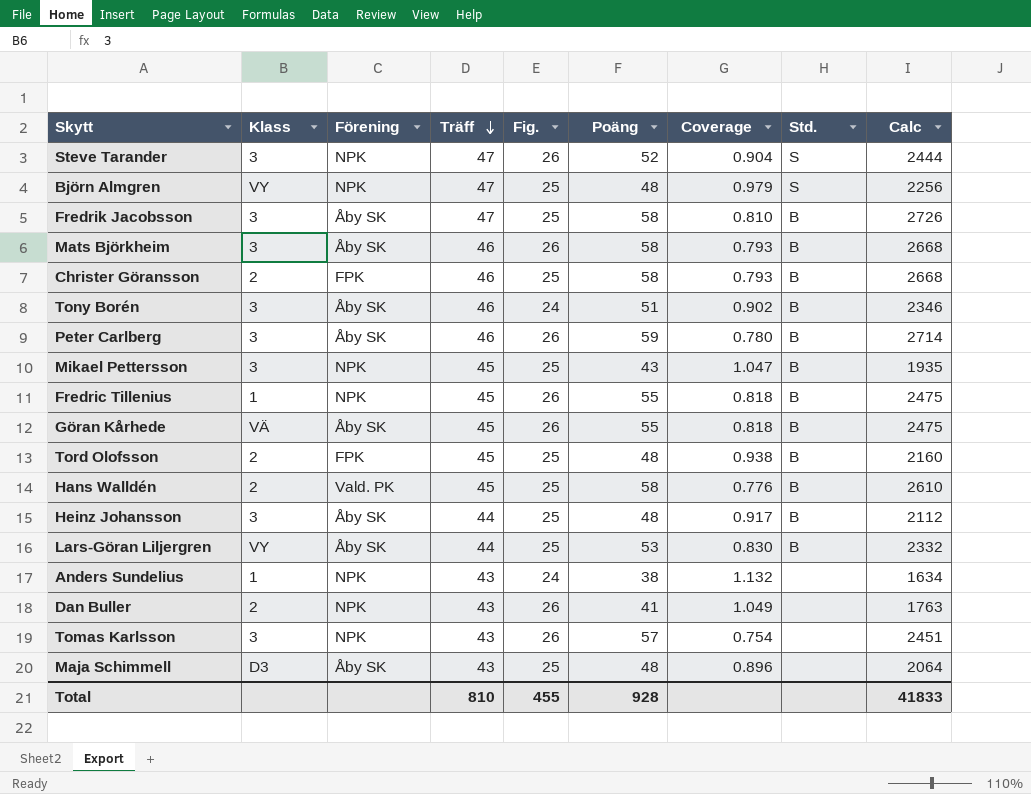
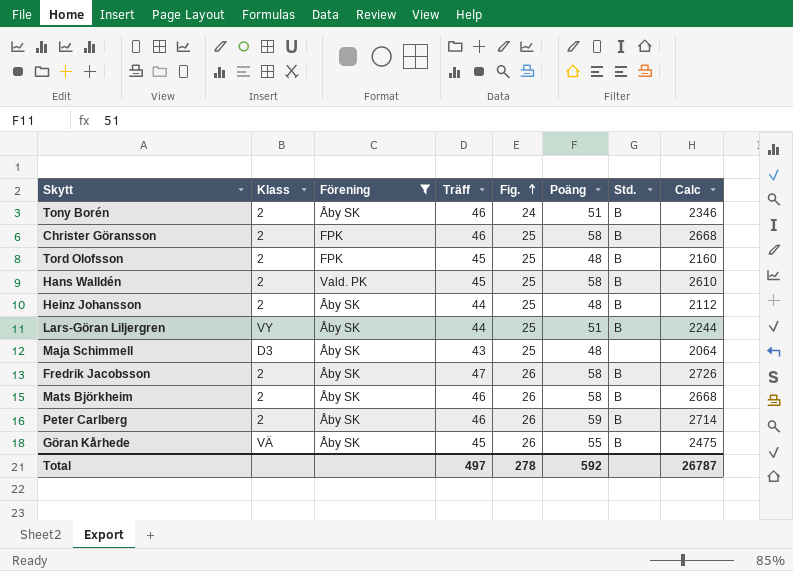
filter: none -> Förening != NPK
row order: Träff descending -> Fig. ascending
column Coverage | formula: [Träff] / [Poäng] -> none
Tony Borén | Klass: 3 -> 2
Heinz Johansson | Klass: 3 -> 2
Lars-Göran Liljergren | Poäng: 53 -> 51
Lars-Göran Liljergren | Calc: 2332 -> 2244
Fredrik Jacobsson | Klass: 3 -> 2
Fredrik Jacobsson | Fig.: 25 -> 26
Mats Björkheim | Klass: 3 -> 2
Peter Carlberg | Klass: 3 -> 2
Total | Träff: 810 -> 497
Total | Fig.: 455 -> 278
Total | Poäng: 928 -> 592
Total | Calc: 41833 -> 26787

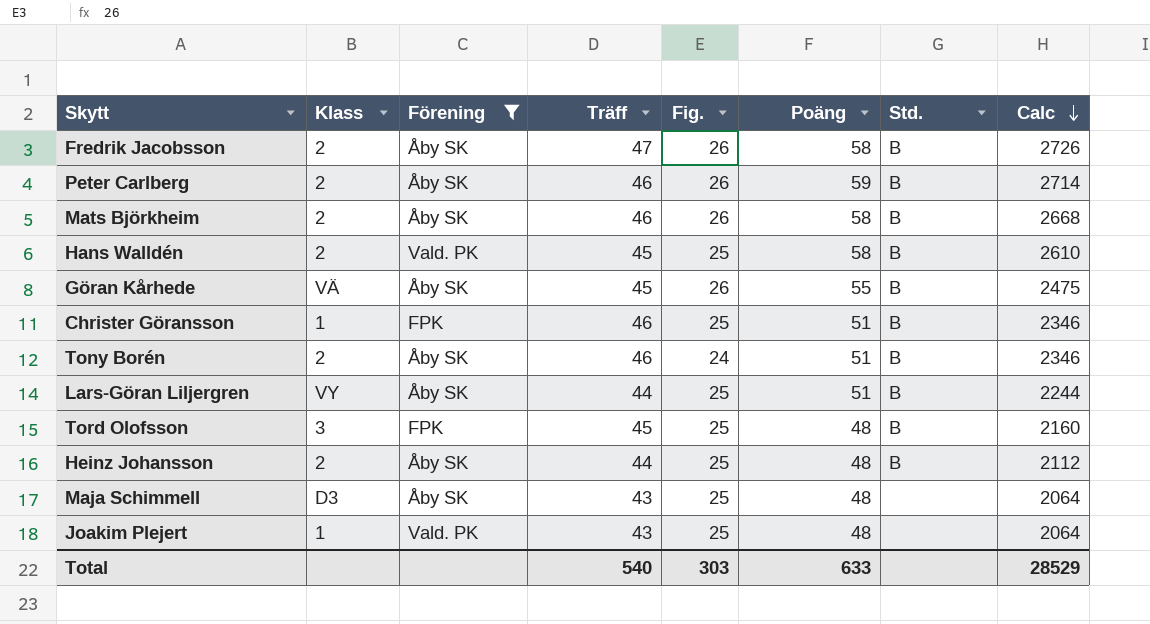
row order: Fig. ascending -> Calc descending
Christer Göransson | Klass: 2 -> 1
Christer Göransson | Poäng: 58 -> 51
Christer Göransson | Calc: 2668 -> 2346
Tord Olofsson | Klass: 2 -> 3
row Joakim Plejert: none -> 1 | Vald. PK | 43 | 25 | 48 | none | 2064
Total | Träff: 497 -> 540
Total | Fig.: 278 -> 303
Total | Poäng: 592 -> 633
Total | Calc: 26787 -> 28529

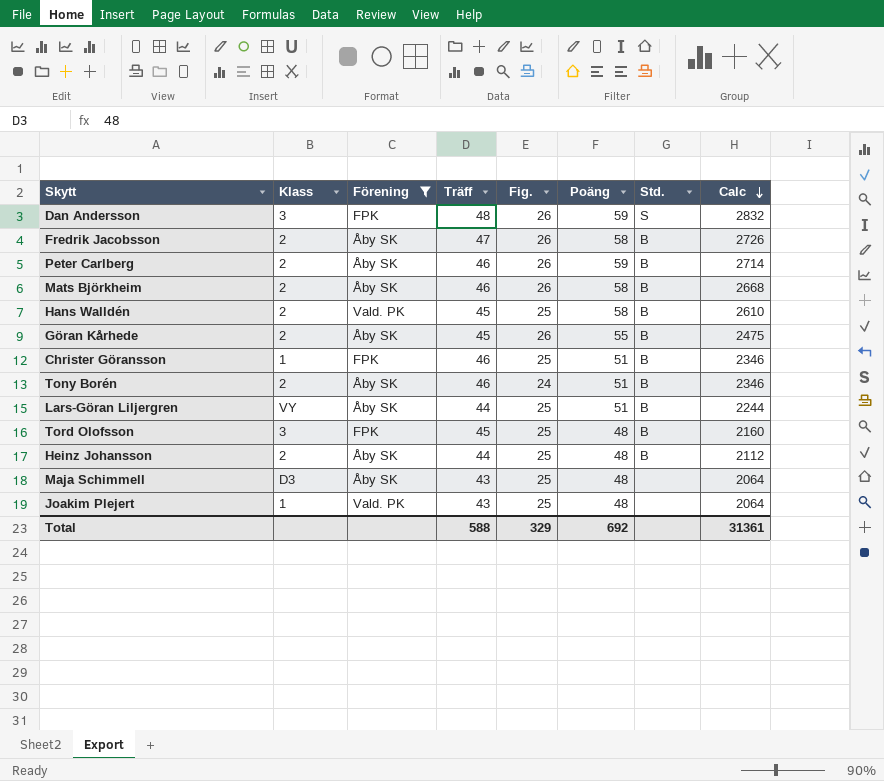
row Dan Andersson: none -> 3 | FPK | 48 | 26 | 59 | S | 2832
Göran Kårhede | Klass: VÄ -> 2
Total | Träff: 540 -> 588
Total | Fig.: 303 -> 329
Total | Poäng: 633 -> 692
Total | Calc: 28529 -> 31361

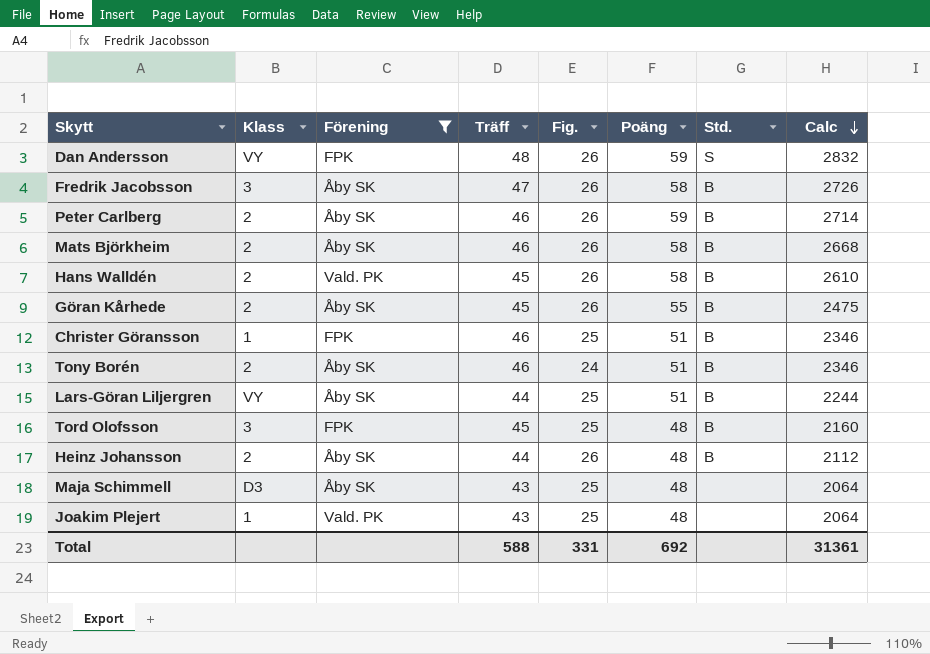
Dan Andersson | Klass: 3 -> VY
Fredrik Jacobsson | Klass: 2 -> 3
Hans Walldén | Fig.: 25 -> 26
Heinz Johansson | Fig.: 25 -> 26
Total | Fig.: 329 -> 331

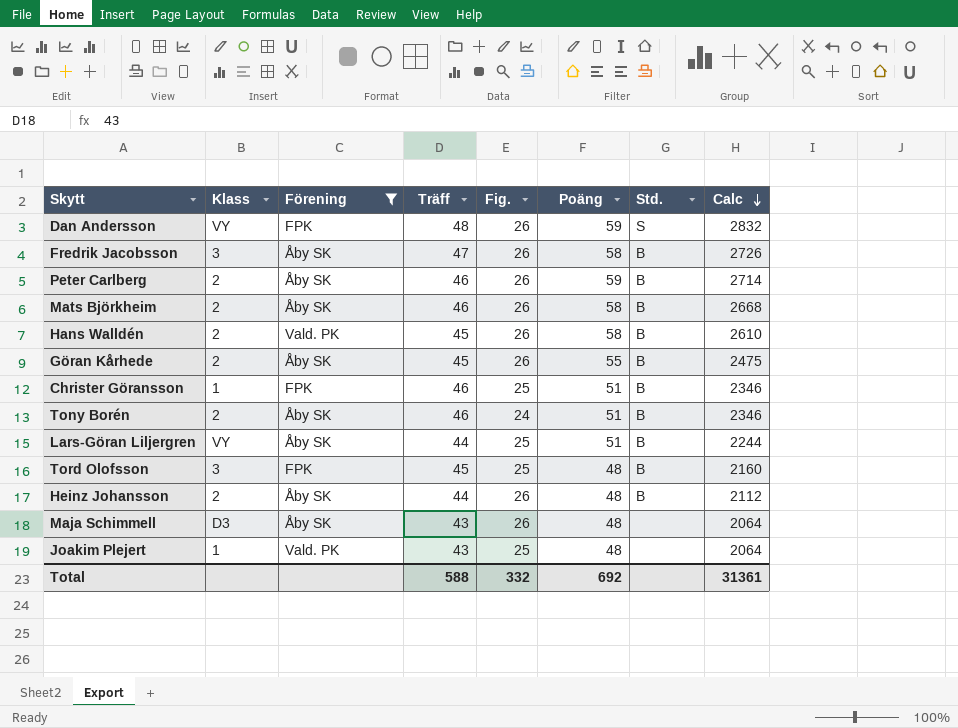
Maja Schimmell | Fig.: 25 -> 26
Total | Fig.: 331 -> 332

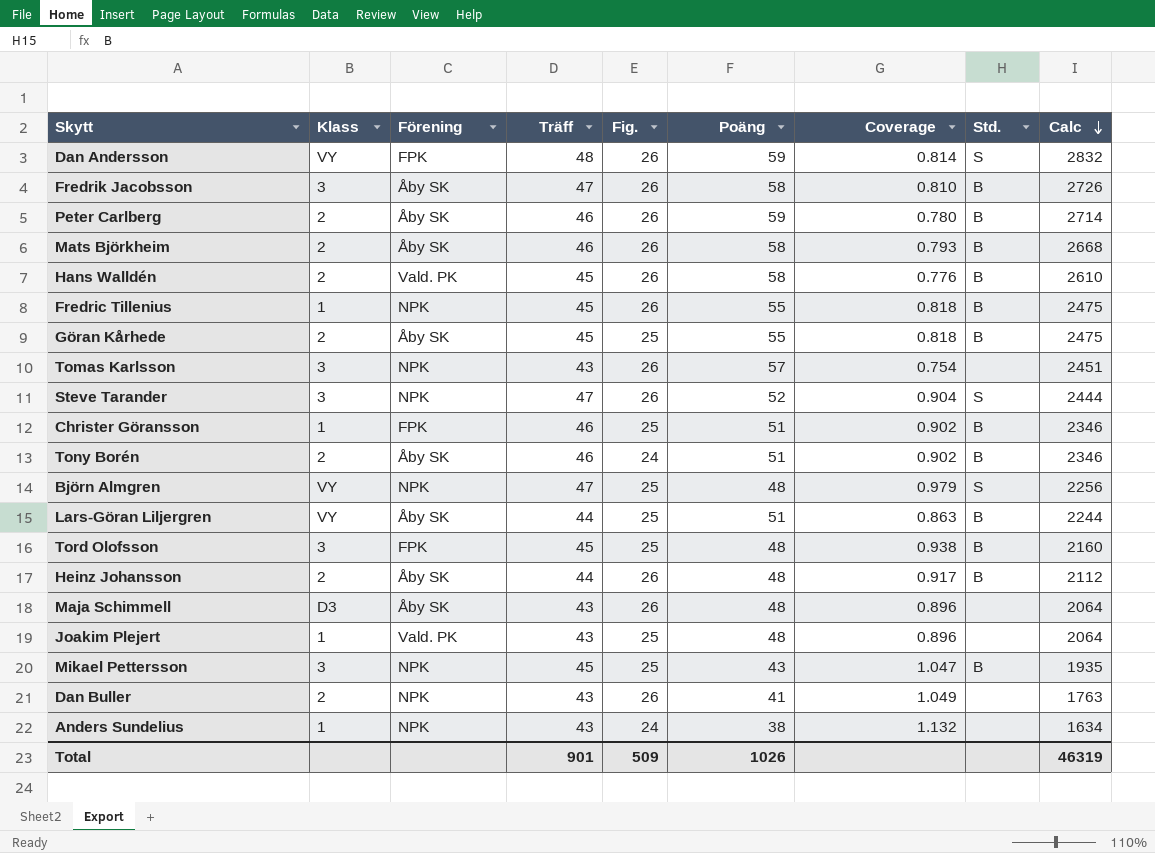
filter: Förening != NPK -> none
column Coverage | formula: none -> [Träff] / [Poäng]
Göran Kårhede | Fig.: 26 -> 25
Total | Träff: 588 -> 901
Total | Fig.: 332 -> 509
Total | Poäng: 692 -> 1026
Total | Calc: 31361 -> 46319

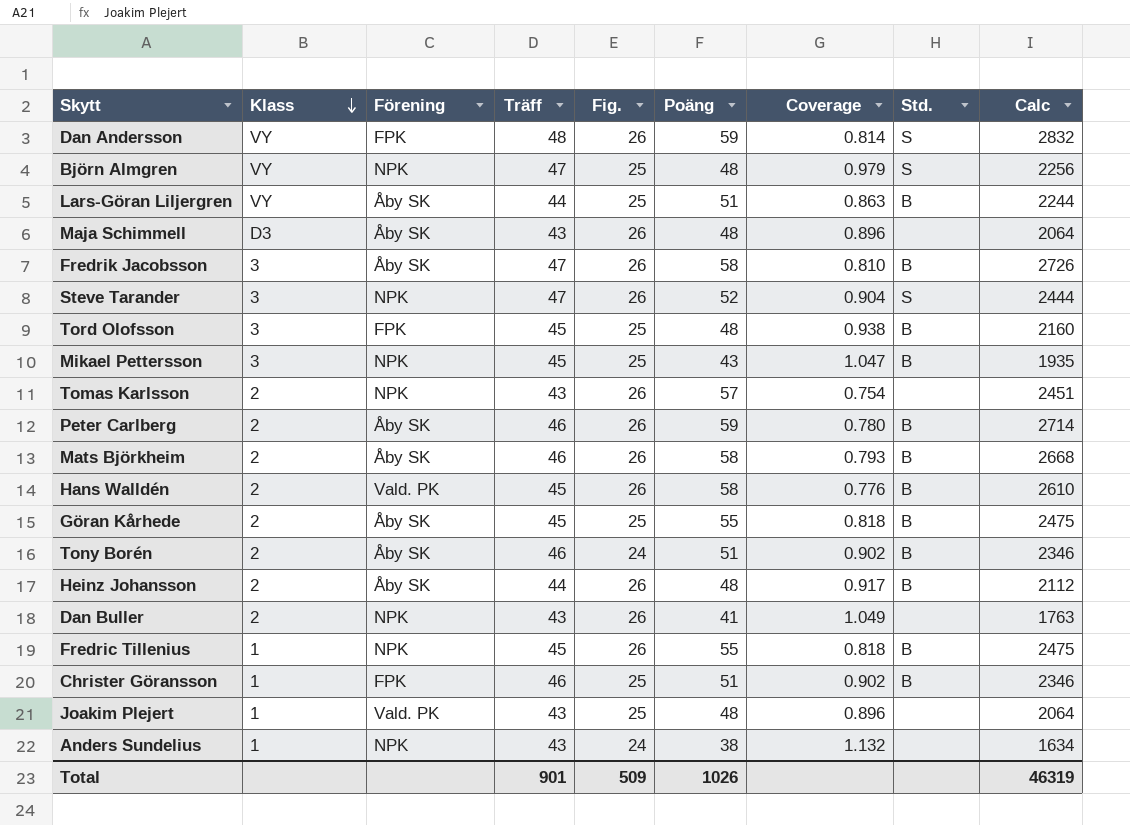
row order: Calc descending -> Klass descending
Tomas Karlsson | Klass: 3 -> 2

